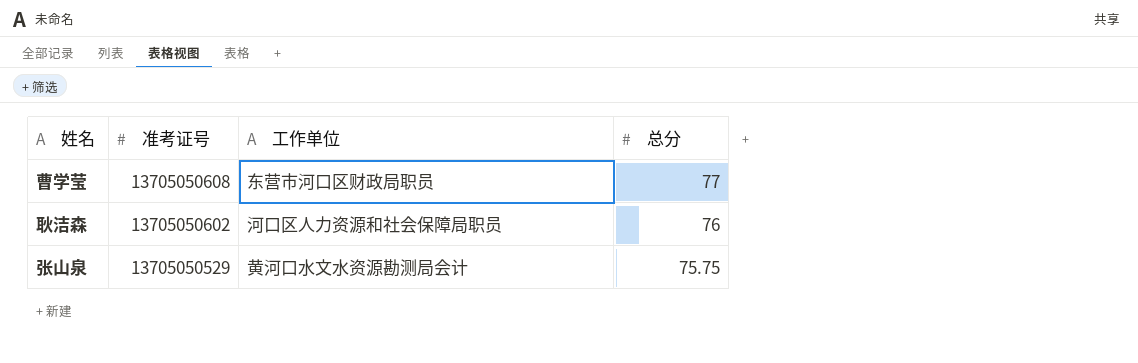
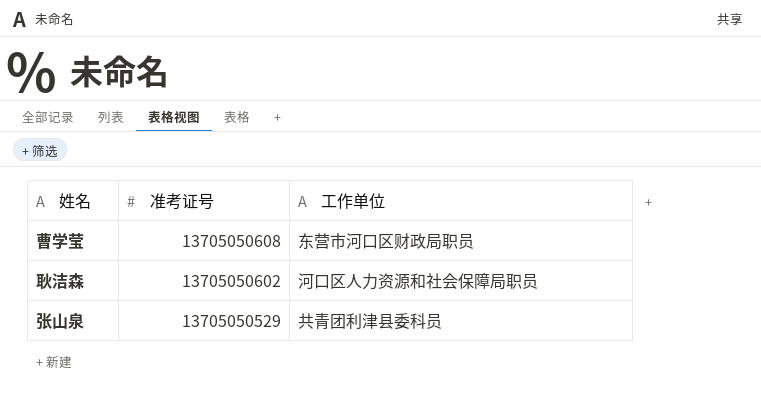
column 总分 | position: 4 -> none
张山泉 | 工作单位: 黄河口水文水资源勘测局会计 -> 共青团利津县委科员

